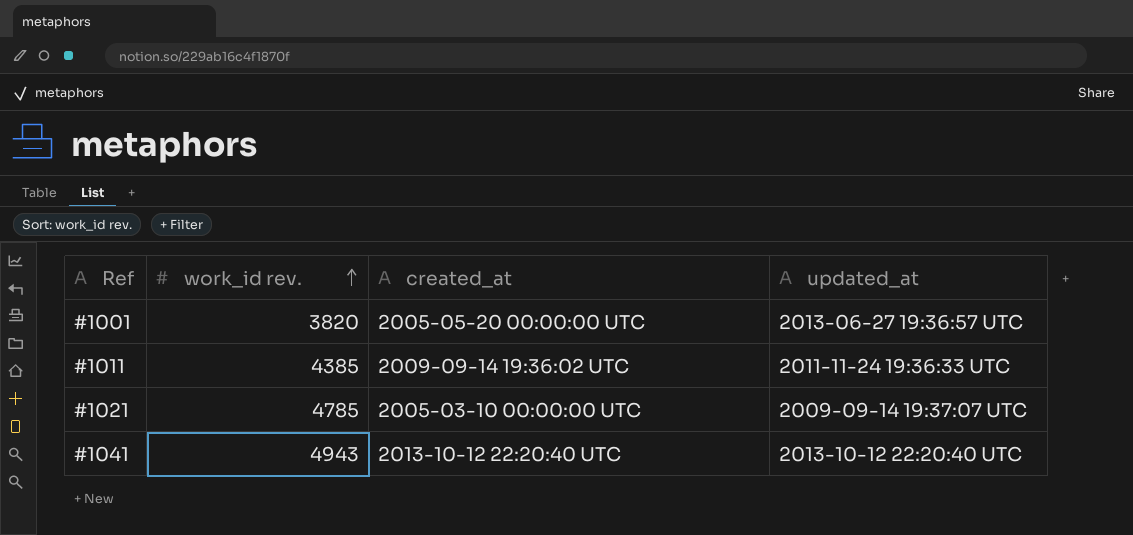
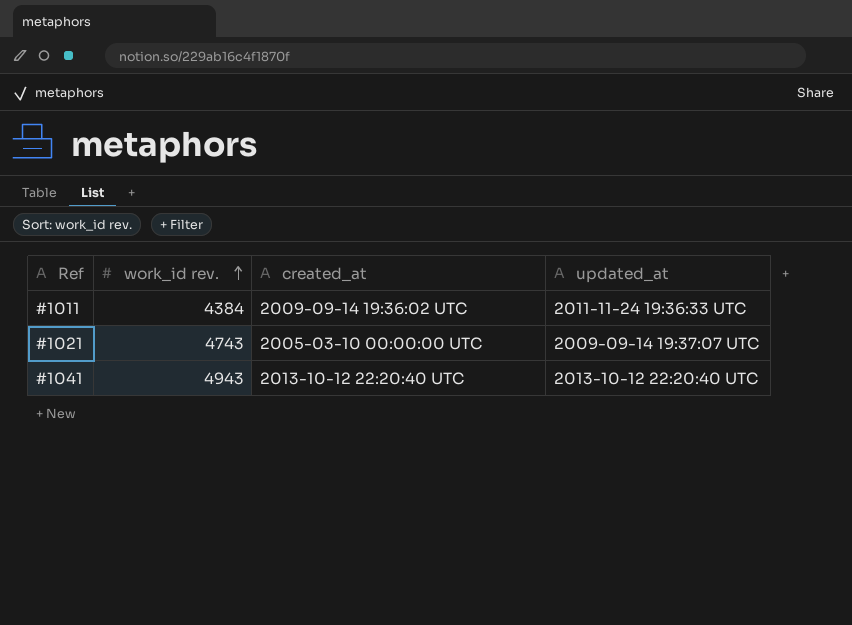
row #1001: 3820 | 2005-05-20 00:00:00 UTC | 2013-06-27 19:36:57 UTC -> none
#1011 | work_id rev.: 4385 -> 4384
#1021 | work_id rev.: 4785 -> 4743

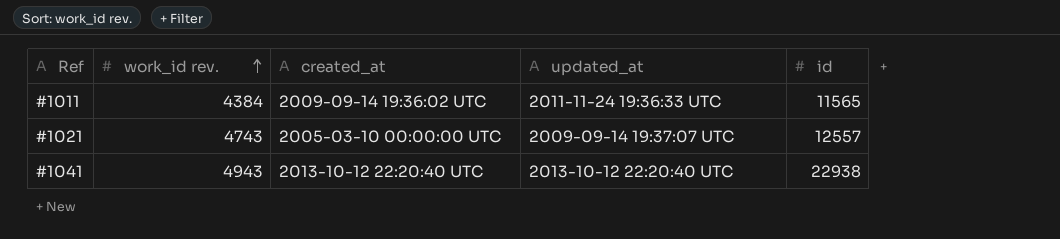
column id | position: none -> 5

